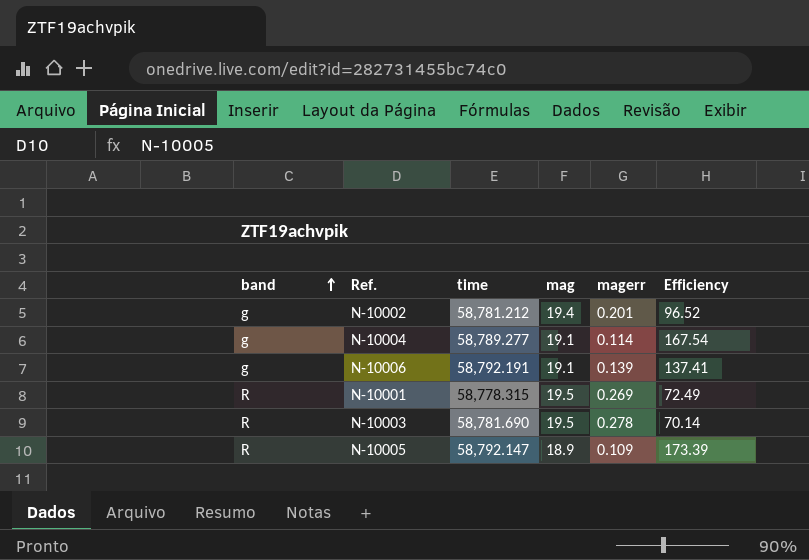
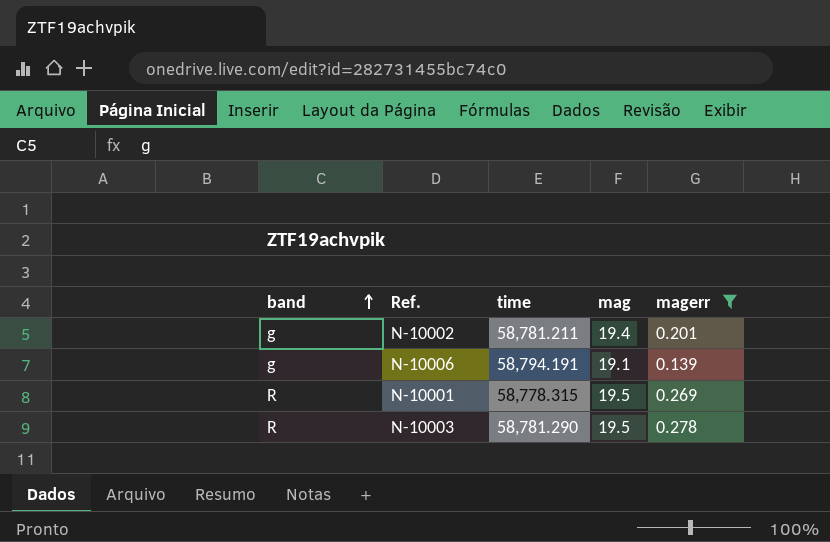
filter: none -> magerr >= 0.139
column Efficiency | formula: [mag] / [magerr] -> none
N-10002 | time: 58,781.212 -> 58,781.211
N-10006 | time: 58,792.191 -> 58,794.191
N-10003 | time: 58,781.690 -> 58,781.290

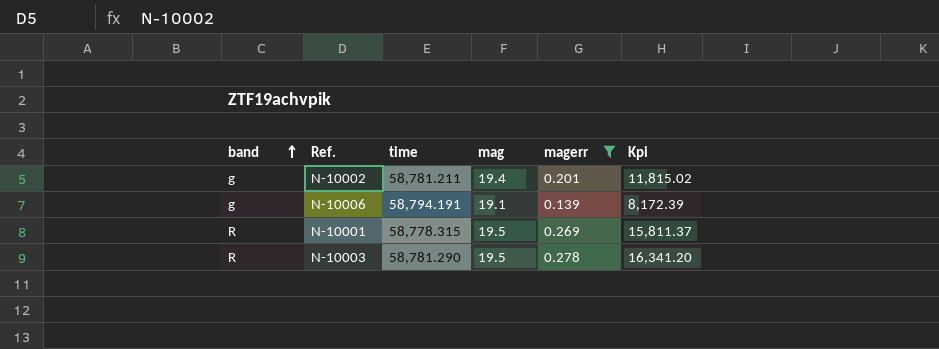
column Kpi | formula: none -> [time] * [magerr]

